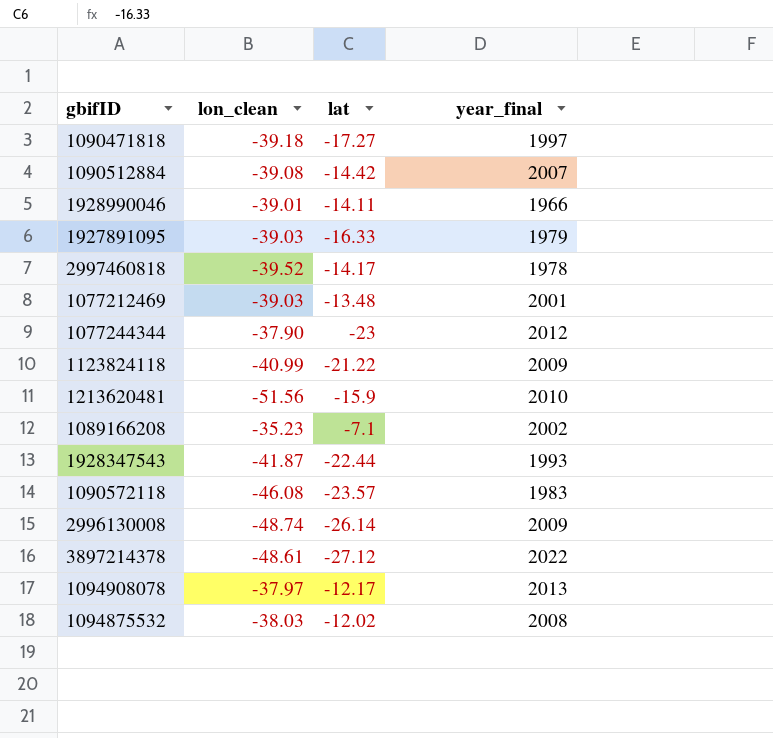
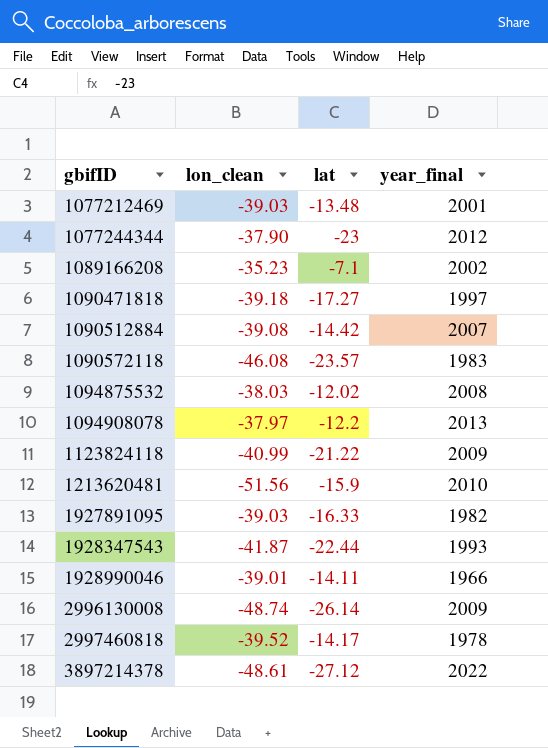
row order: none -> gbifID ascending
1094908078 | lat: -12.17 -> -12.2
1927891095 | year_final: 1979 -> 1982

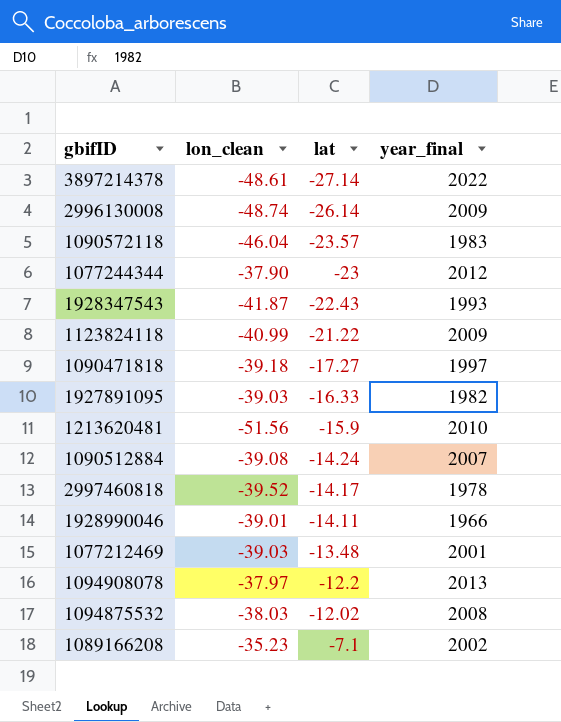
row order: gbifID ascending -> lat ascending
3897214378 | lat: -27.12 -> -27.14
1090572118 | lon_clean: -46.08 -> -46.04
1928347543 | lat: -22.44 -> -22.43
1090512884 | lat: -14.42 -> -14.24

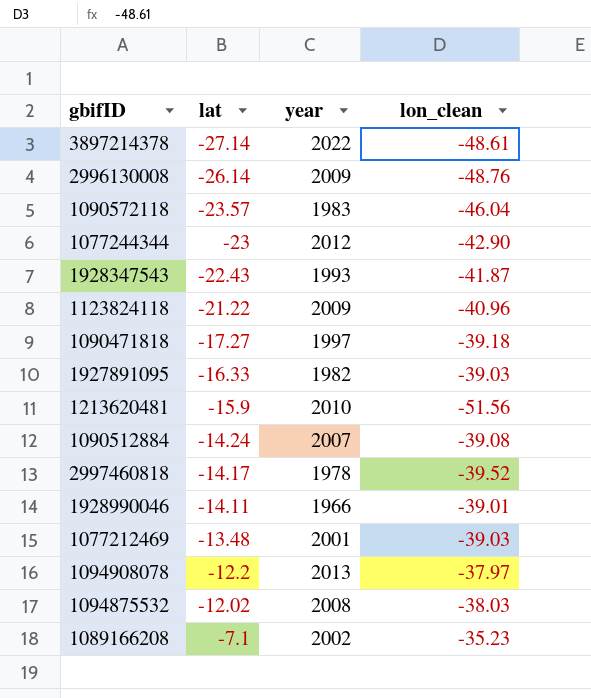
column name: year_final -> year
column lon_clean | position: 2 -> 4
2996130008 | lon_clean: -48.74 -> -48.76
1077244344 | lon_clean: -37.90 -> -42.90
1123824118 | lon_clean: -40.99 -> -40.96

